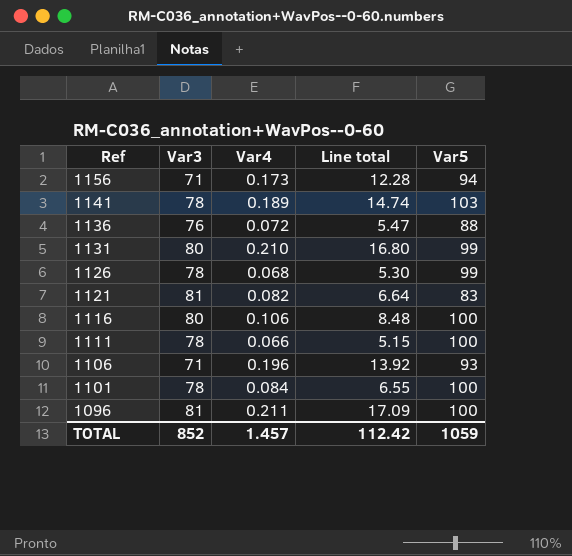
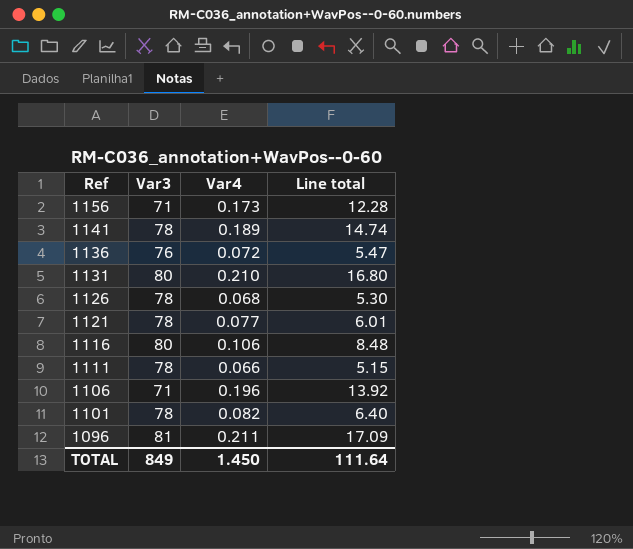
column Var5 | position: 5 -> none
1121 | Var3: 81 -> 78
1121 | Var4: 0.082 -> 0.077
1121 | Line total: 6.64 -> 6.01
1101 | Var4: 0.084 -> 0.082
1101 | Line total: 6.55 -> 6.40
TOTAL | Var3: 852 -> 849
TOTAL | Var4: 1.457 -> 1.450
TOTAL | Line total: 112.42 -> 111.64

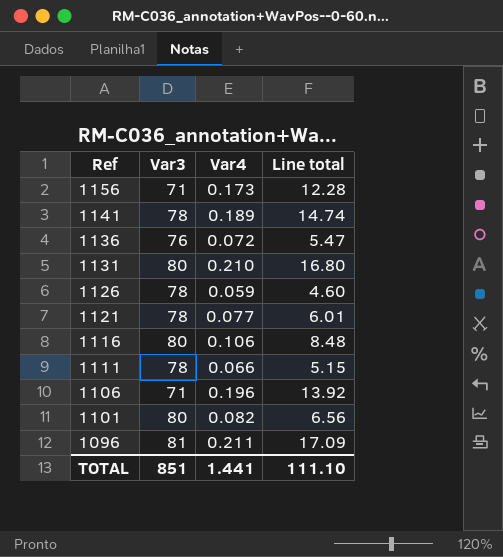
1126 | Var4: 0.068 -> 0.059
1126 | Line total: 5.30 -> 4.60
1101 | Var3: 78 -> 80
1101 | Line total: 6.40 -> 6.56
TOTAL | Var3: 849 -> 851
TOTAL | Var4: 1.450 -> 1.441
TOTAL | Line total: 111.64 -> 111.10

